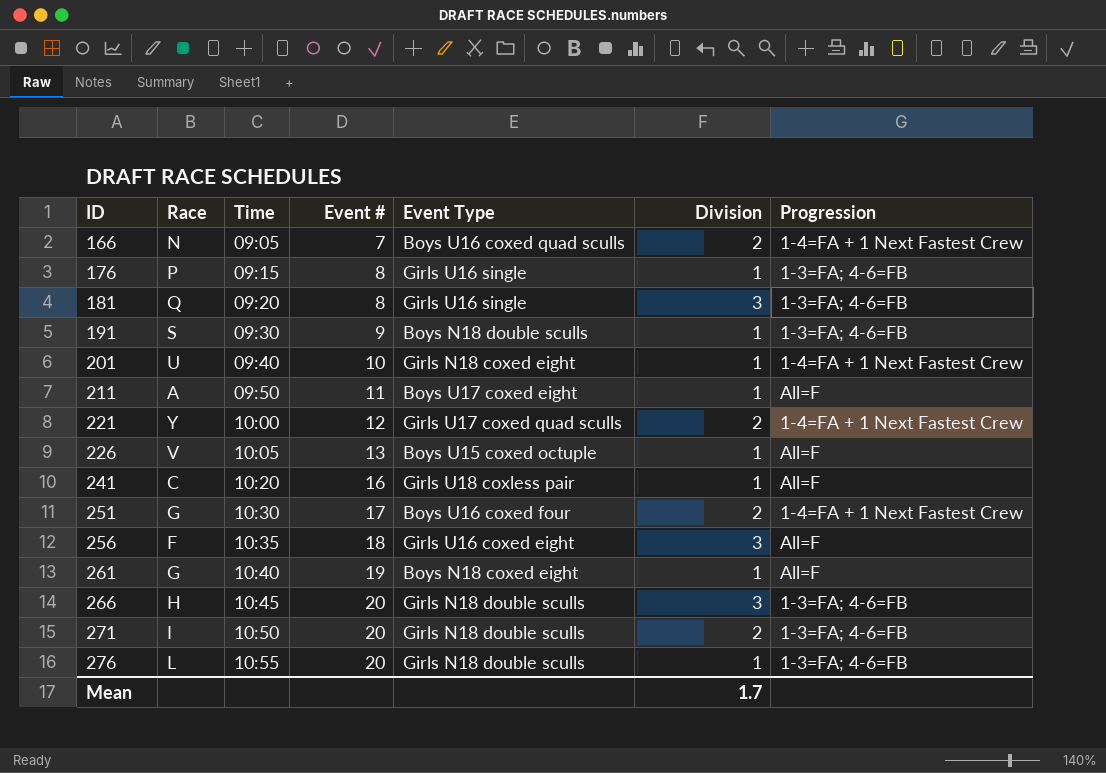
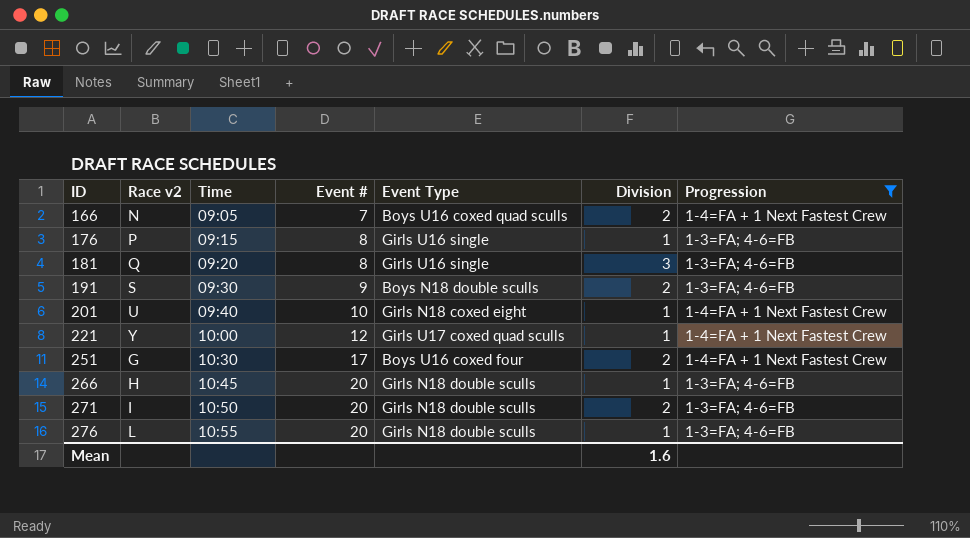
filter: none -> Progression != All=F
column name: Race -> Race v2
191 | Division: 1 -> 2
221 | Division: 2 -> 1
266 | Division: 3 -> 1
Mean | Division: 1.7 -> 1.6

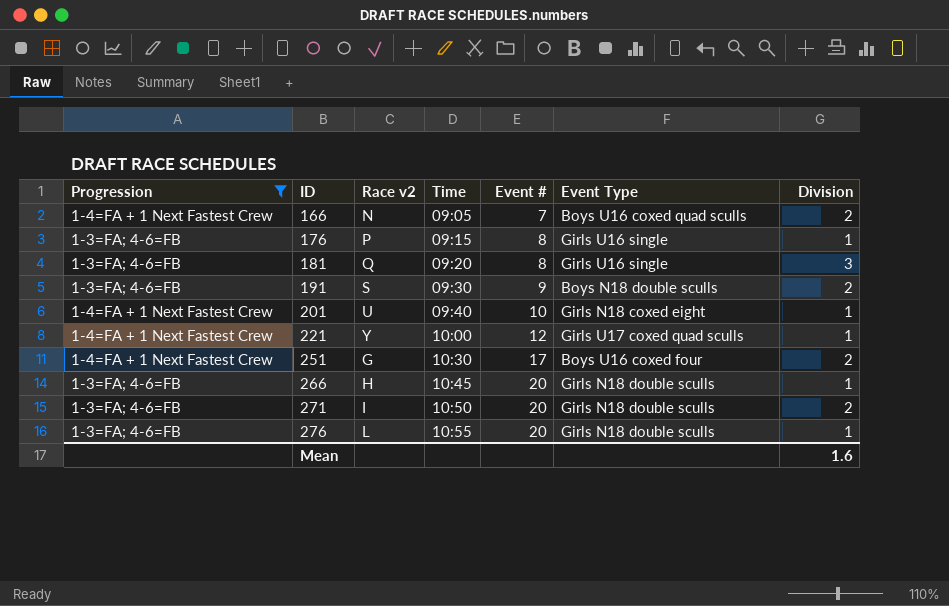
column Progression | position: 7 -> 1

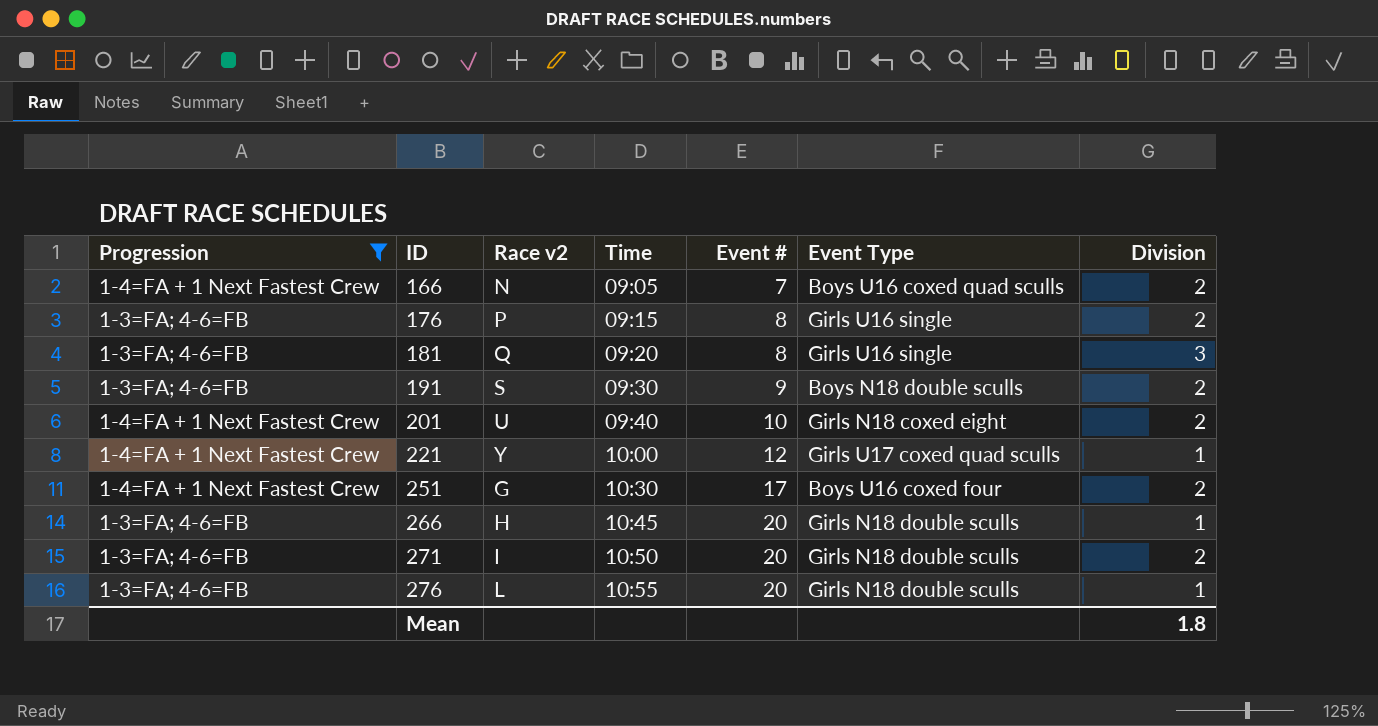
176 | Division: 1 -> 2
201 | Division: 1 -> 2
Mean | Division: 1.6 -> 1.8

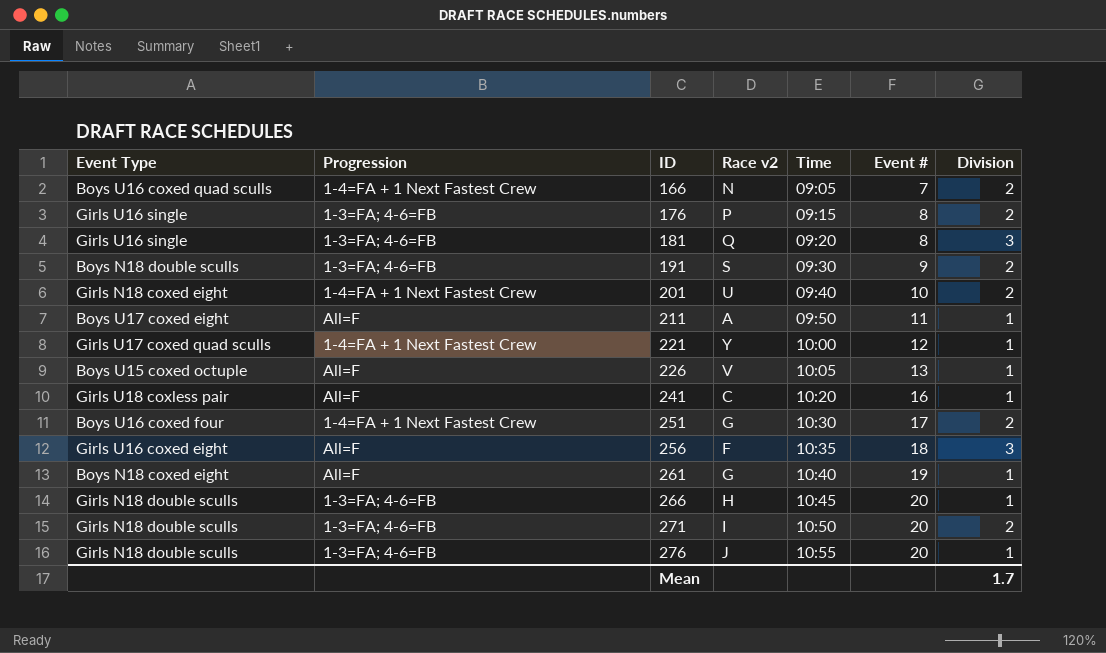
filter: Progression != All=F -> none
column Event Type | position: 6 -> 1
276 | Race v2: L -> J
Mean | Division: 1.8 -> 1.7

